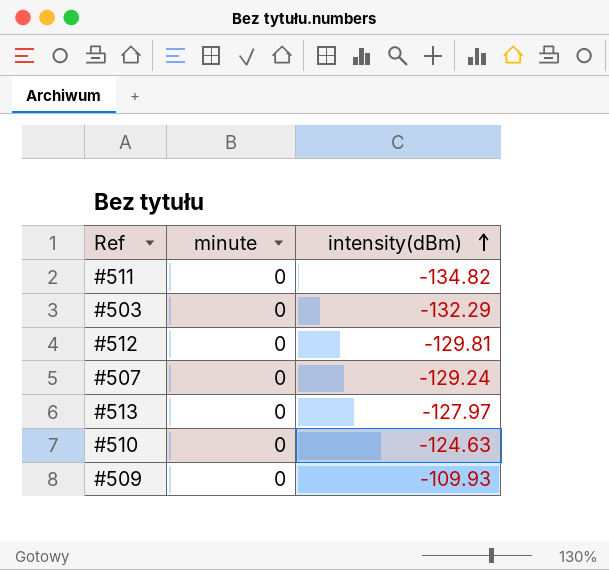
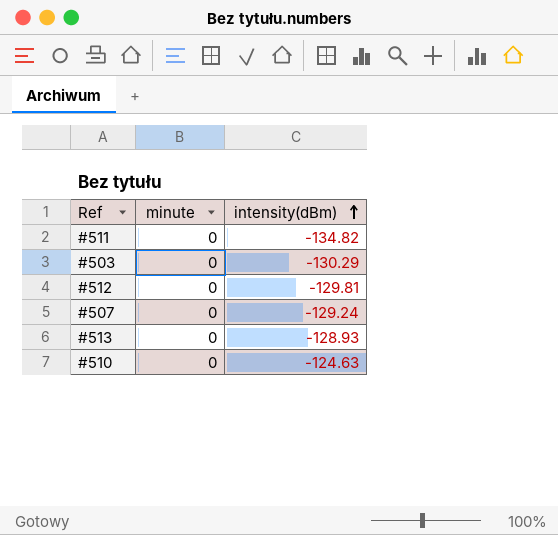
row #509: 0 | -109.93 -> none
#503 | intensity(dBm): -132.29 -> -130.29
#513 | intensity(dBm): -127.97 -> -128.93

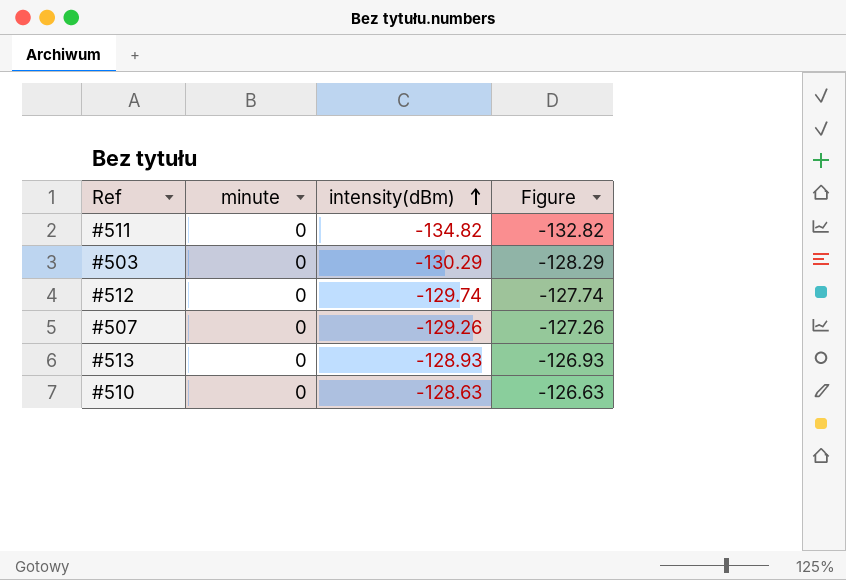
column Figure | formula: none -> [intensity(dBm)] + 2
#512 | intensity(dBm): -129.81 -> -129.74
#507 | intensity(dBm): -129.24 -> -129.26
#510 | intensity(dBm): -124.63 -> -128.63

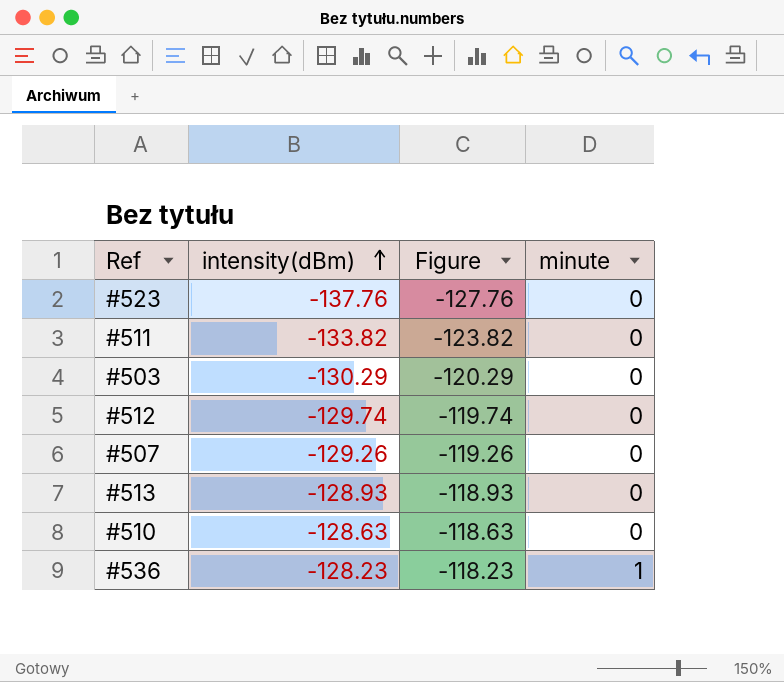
column Figure | formula: [intensity(dBm)] + 2 -> [intensity(dBm)] + 10
column minute | position: 2 -> 4
row #523: none -> -137.76 | -127.76 | 0
#511 | intensity(dBm): -134.82 -> -133.82
row #536: none -> -128.23 | -118.23 | 1

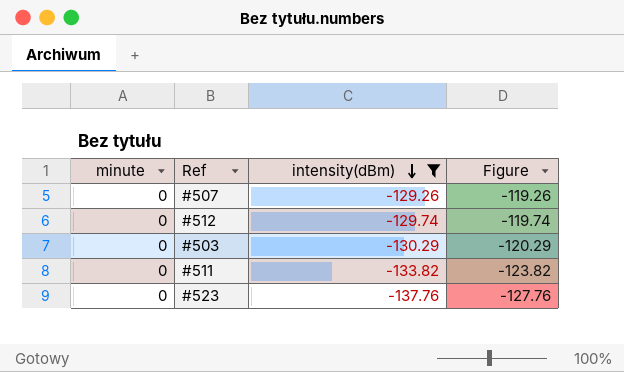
filter: none -> intensity(dBm) <= -129.26
row order: intensity(dBm) ascending -> intensity(dBm) descending
column minute | position: 4 -> 1

